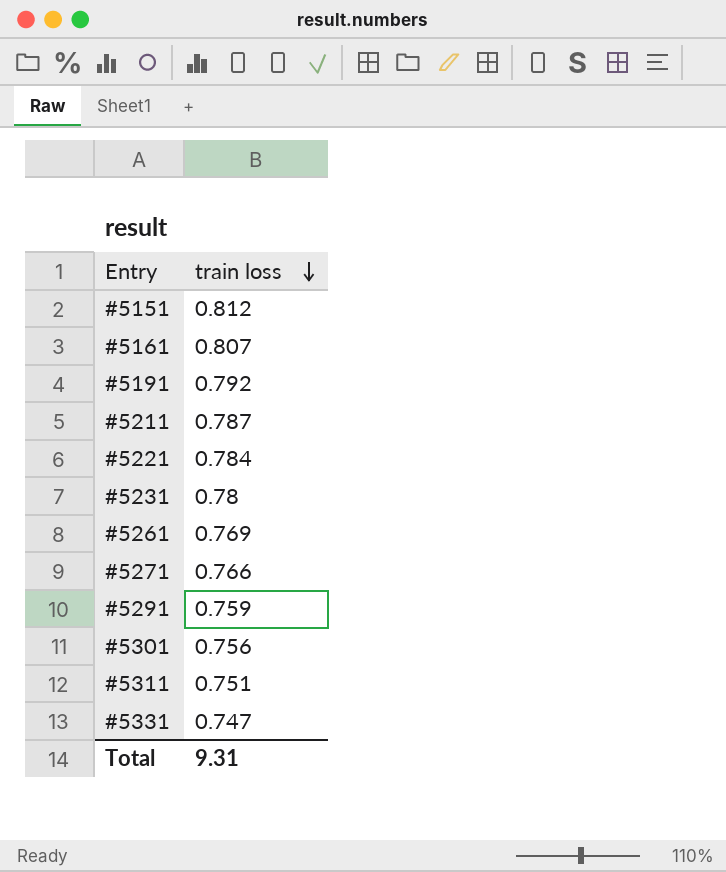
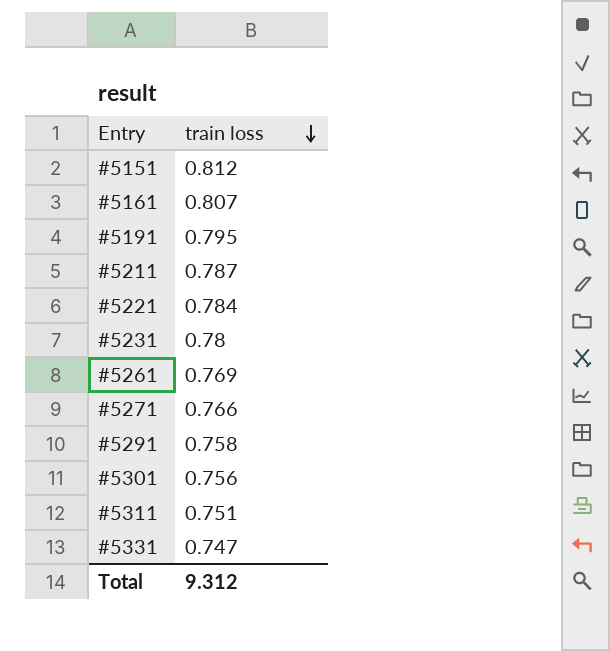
#5191 | train loss: 0.792 -> 0.795
#5291 | train loss: 0.759 -> 0.758
Total | train loss: 9.31 -> 9.312

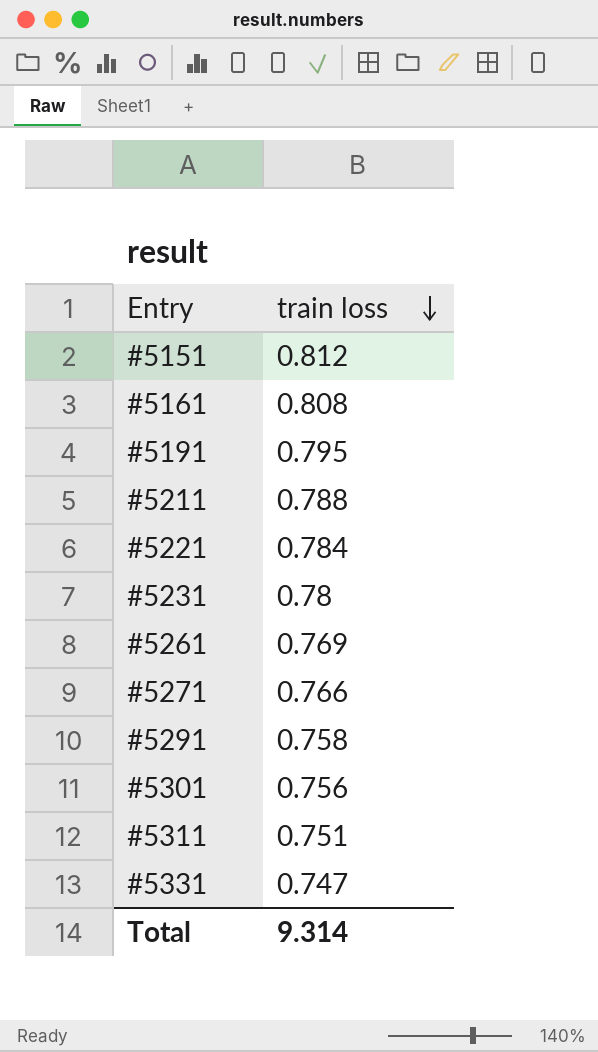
#5161 | train loss: 0.807 -> 0.808
#5211 | train loss: 0.787 -> 0.788
Total | train loss: 9.312 -> 9.314

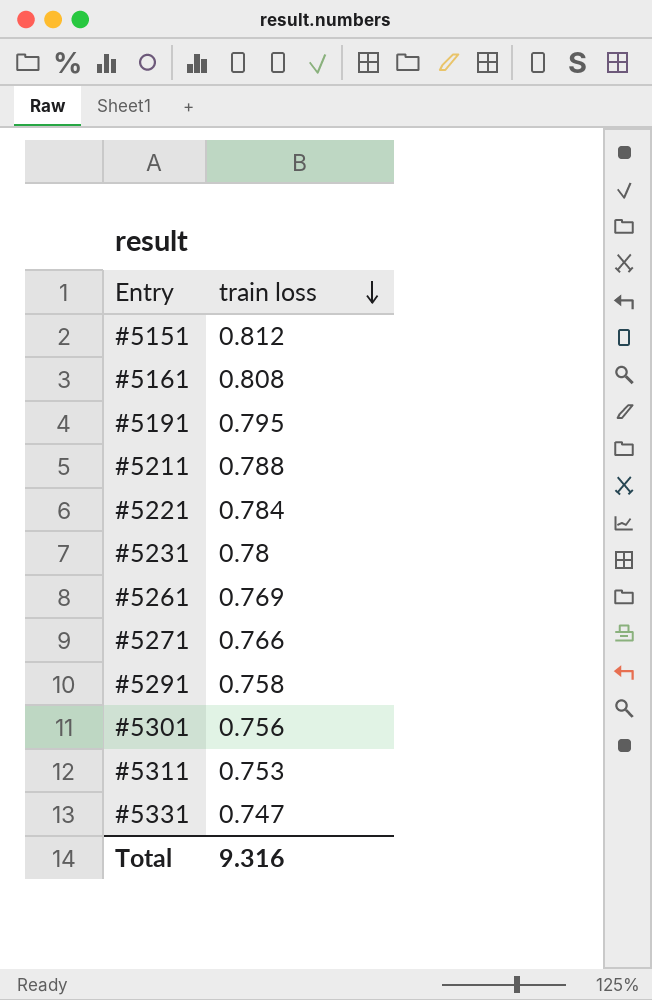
#5311 | train loss: 0.751 -> 0.753
Total | train loss: 9.314 -> 9.316

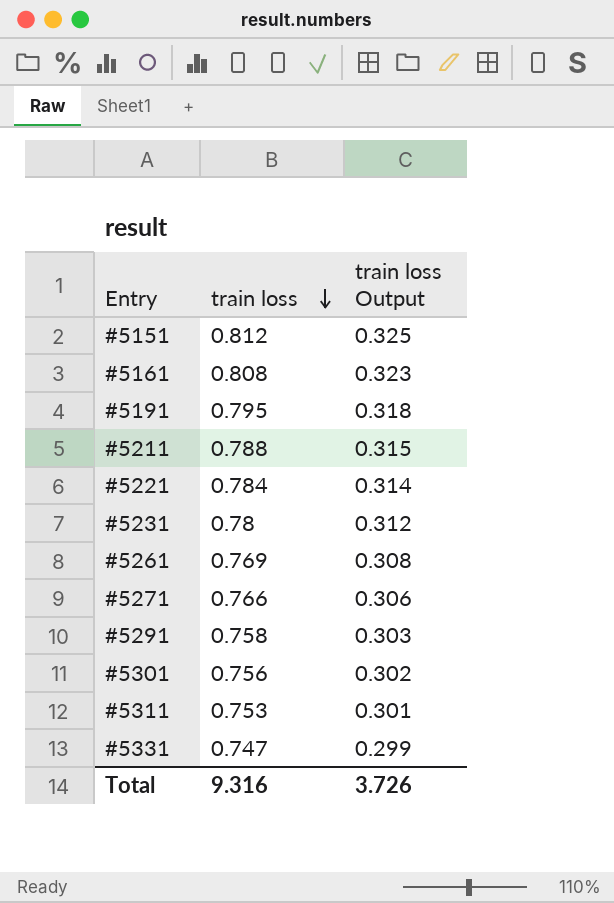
column train loss Output | formula: none -> [train loss] * 0.4

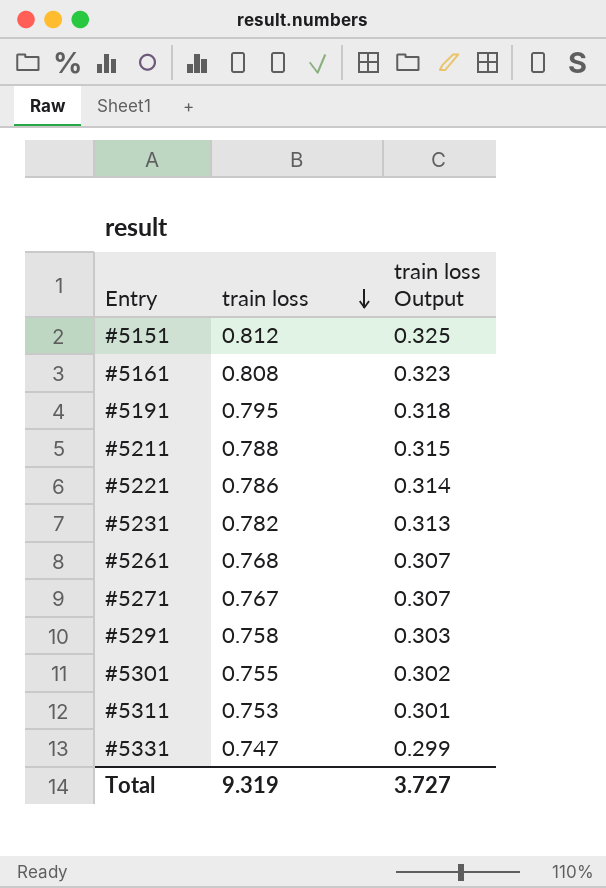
#5221 | train loss: 0.784 -> 0.786
#5231 | train loss: 0.78 -> 0.782
#5231 | train loss Output: 0.312 -> 0.313
#5261 | train loss: 0.769 -> 0.768
#5261 | train loss Output: 0.308 -> 0.307
#5271 | train loss: 0.766 -> 0.767
#5271 | train loss Output: 0.306 -> 0.307
#5301 | train loss: 0.756 -> 0.755
Total | train loss: 9.316 -> 9.319
Total | train loss Output: 3.726 -> 3.727

